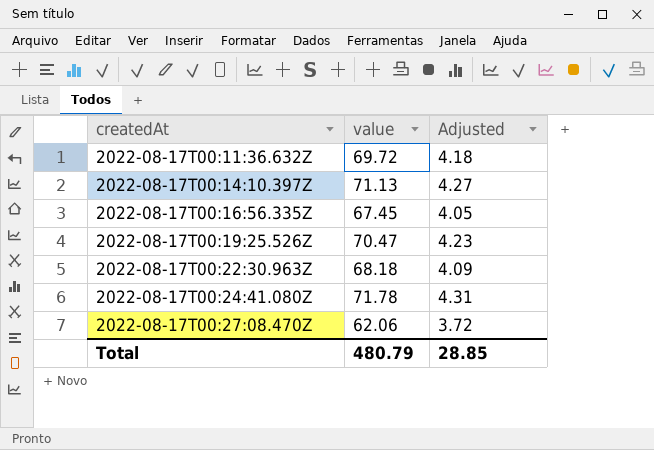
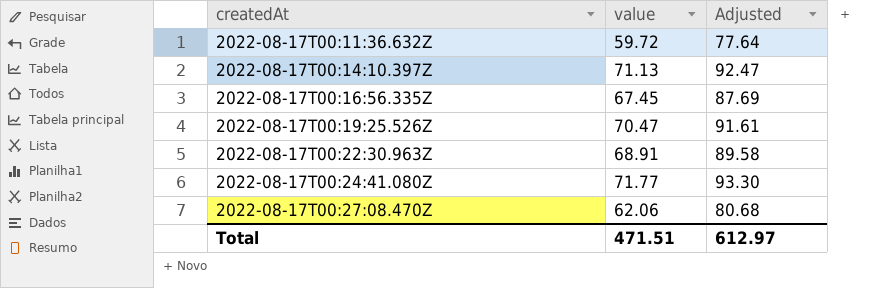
column Adjusted | formula: [value] * 0.06 -> [value] * 1.3
2022-08-17T00:11:36.632Z | value: 69.72 -> 59.72
2022-08-17T00:22:30.963Z | value: 68.18 -> 68.91
2022-08-17T00:24:41.080Z | value: 71.78 -> 71.77
Total | value: 480.79 -> 471.51
Total | Adjusted: 28.85 -> 612.97

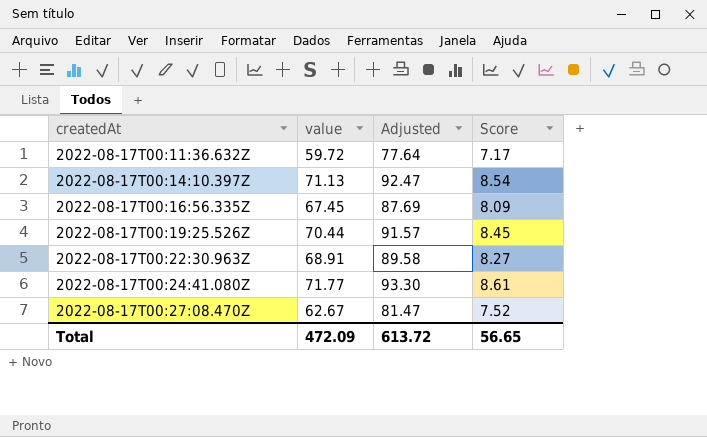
column Score | formula: none -> [value] * 0.12
2022-08-17T00:19:25.526Z | value: 70.47 -> 70.44
2022-08-17T00:19:25.526Z | Adjusted: 91.61 -> 91.57
2022-08-17T00:27:08.470Z | value: 62.06 -> 62.67
2022-08-17T00:27:08.470Z | Adjusted: 80.68 -> 81.47
Total | value: 471.51 -> 472.09
Total | Adjusted: 612.97 -> 613.72

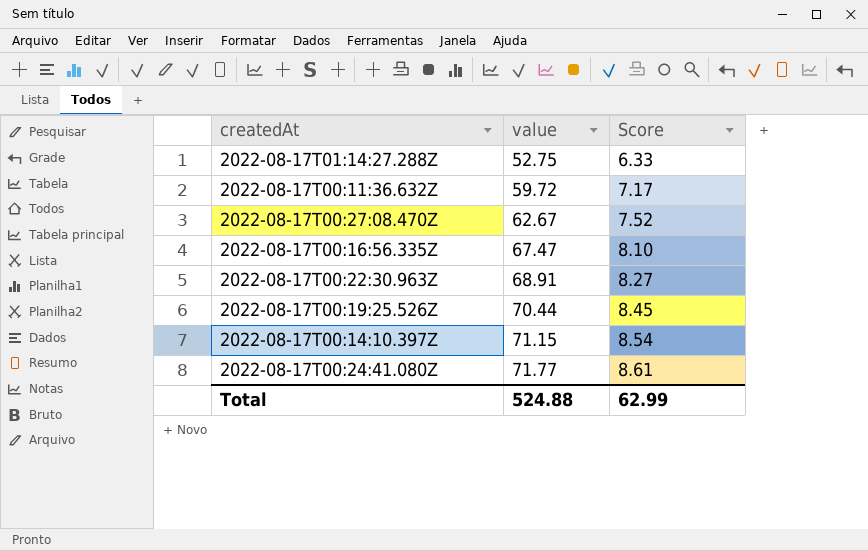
row order: createdAt ascending -> value ascending
column Adjusted | formula: [value] * 1.3 -> none
row 2022-08-17T01:14:27.288Z: none -> 52.75 | 6.33
2022-08-17T00:16:56.335Z | value: 67.45 -> 67.47
2022-08-17T00:16:56.335Z | Score: 8.09 -> 8.10
2022-08-17T00:14:10.397Z | value: 71.13 -> 71.15
Total | value: 472.09 -> 524.88
Total | Score: 56.65 -> 62.99

